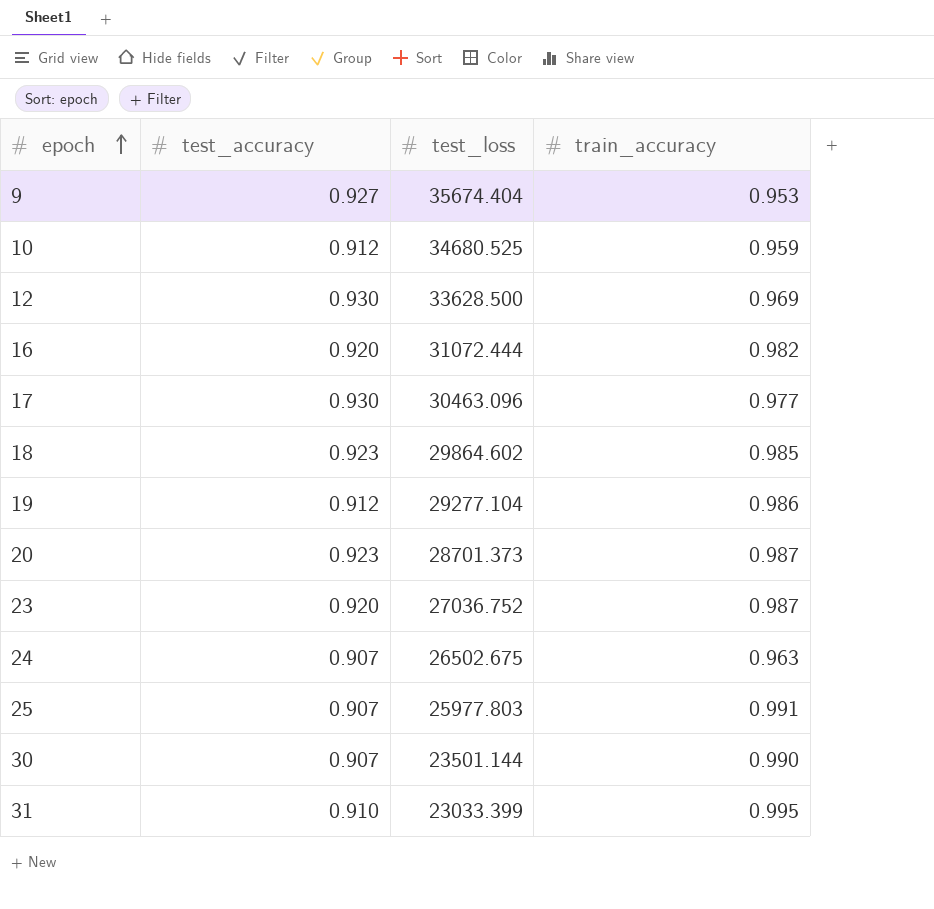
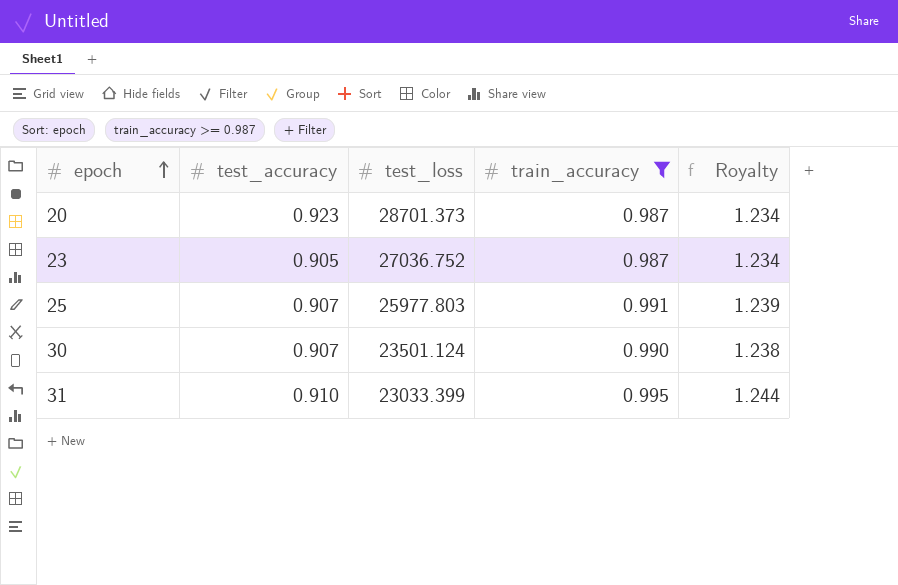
filter: none -> train_accuracy >= 0.987
column Royalty | formula: none -> [train_accuracy] * 1.25
23 | test_accuracy: 0.920 -> 0.905
30 | test_loss: 23501.144 -> 23501.124

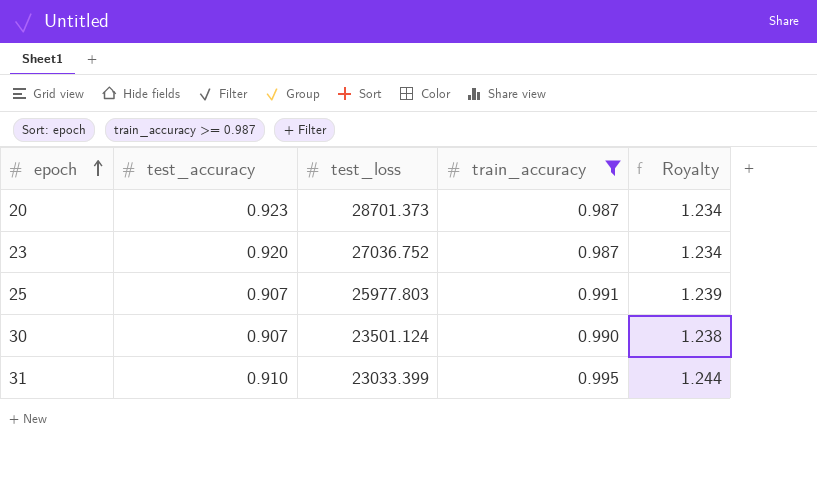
23 | test_accuracy: 0.905 -> 0.920

